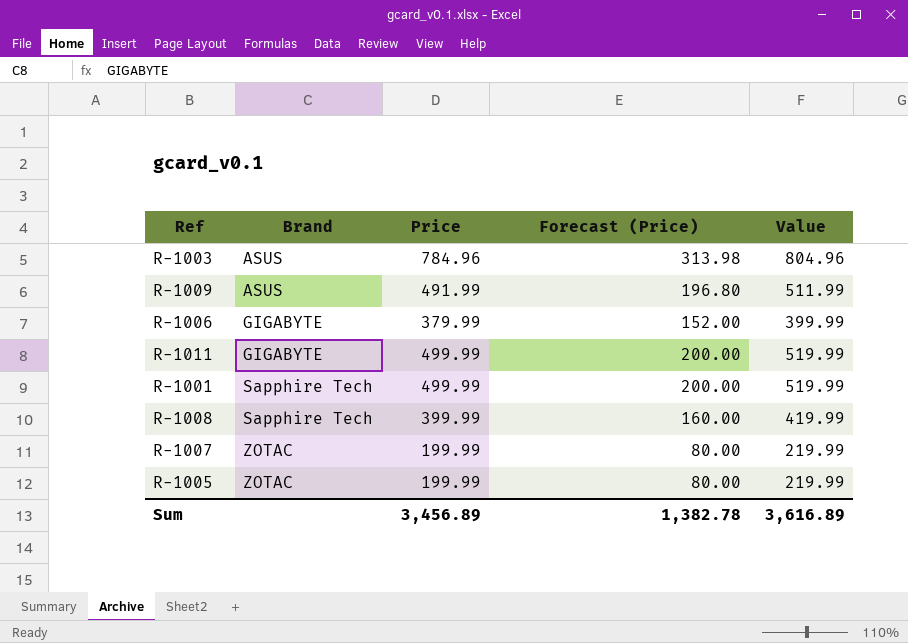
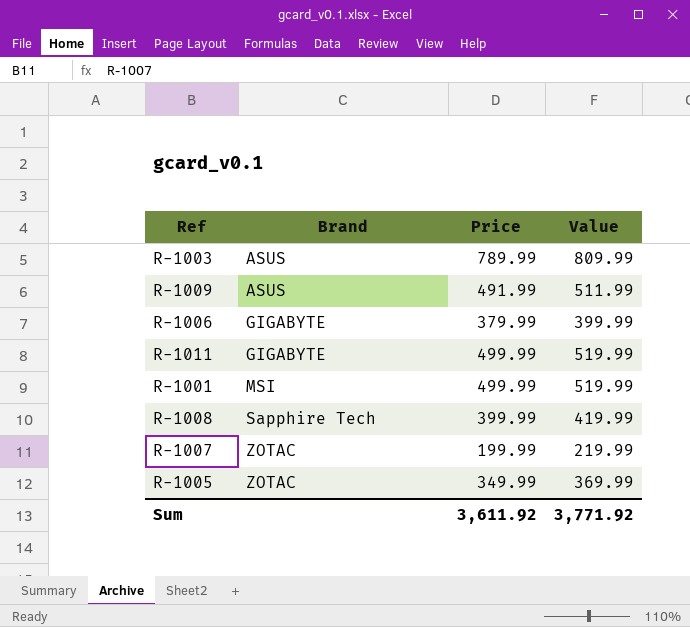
column Forecast (Price) | formula: [Price] * 0.4 -> none
R-1003 | Price: 784.96 -> 789.99
R-1003 | Value: 804.96 -> 809.99
R-1001 | Brand: Sapphire Tech -> MSI
R-1005 | Price: 199.99 -> 349.99
R-1005 | Value: 219.99 -> 369.99
Sum | Price: 3,456.89 -> 3,611.92
Sum | Value: 3,616.89 -> 3,771.92

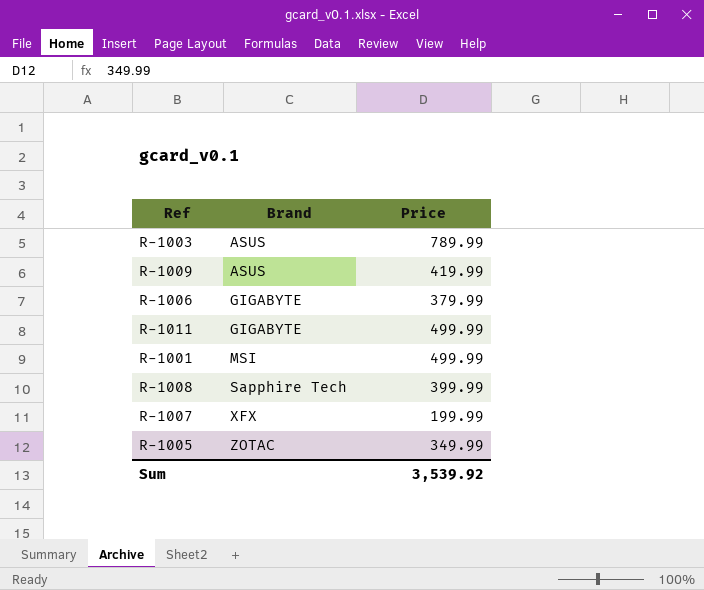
column Value | formula: [Price] + 20 -> none
R-1009 | Price: 491.99 -> 419.99
R-1007 | Brand: ZOTAC -> XFX
Sum | Price: 3,611.92 -> 3,539.92

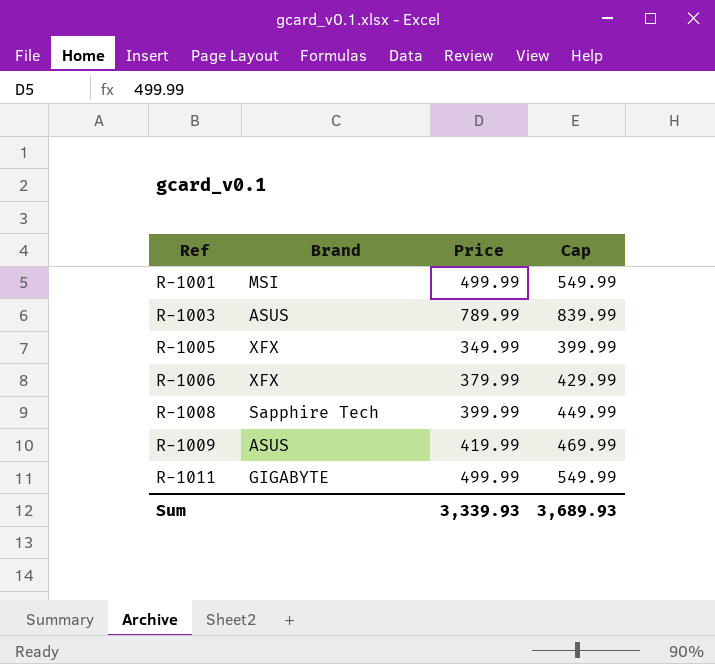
row order: Brand ascending -> Ref ascending
column Cap | formula: none -> [Price] + 50
row R-1007: XFX | 199.99 -> none
R-1005 | Brand: ZOTAC -> XFX
R-1006 | Brand: GIGABYTE -> XFX
Sum | Price: 3,539.92 -> 3,339.93

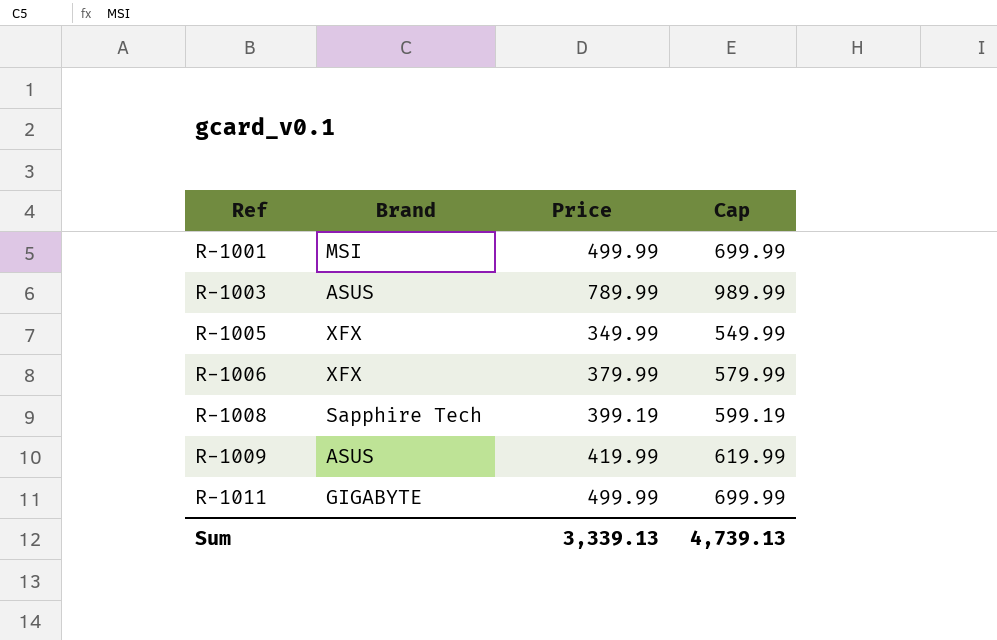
column Cap | formula: [Price] + 50 -> [Price] + 200
R-1008 | Price: 399.99 -> 399.19
Sum | Price: 3,339.93 -> 3,339.13
Sum | Cap: 3,689.93 -> 4,739.13

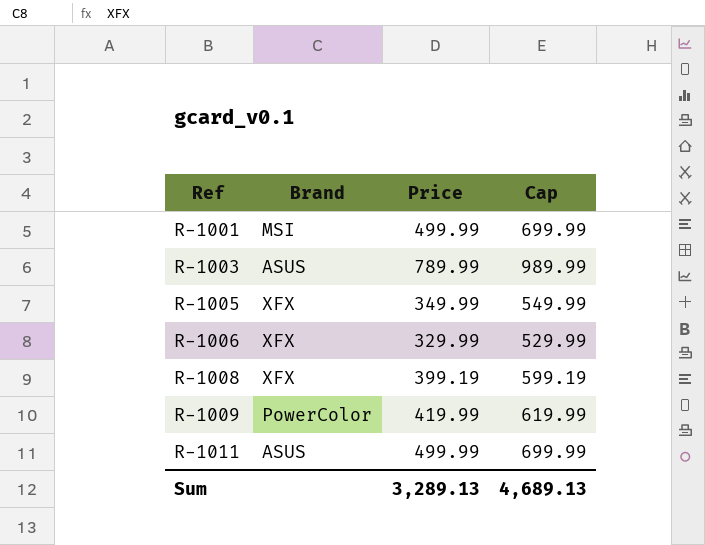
R-1006 | Price: 379.99 -> 329.99
R-1006 | Cap: 579.99 -> 529.99
R-1008 | Brand: Sapphire Tech -> XFX
R-1009 | Brand: ASUS -> PowerColor
R-1011 | Brand: GIGABYTE -> ASUS
Sum | Price: 3,339.13 -> 3,289.13
Sum | Cap: 4,739.13 -> 4,689.13

